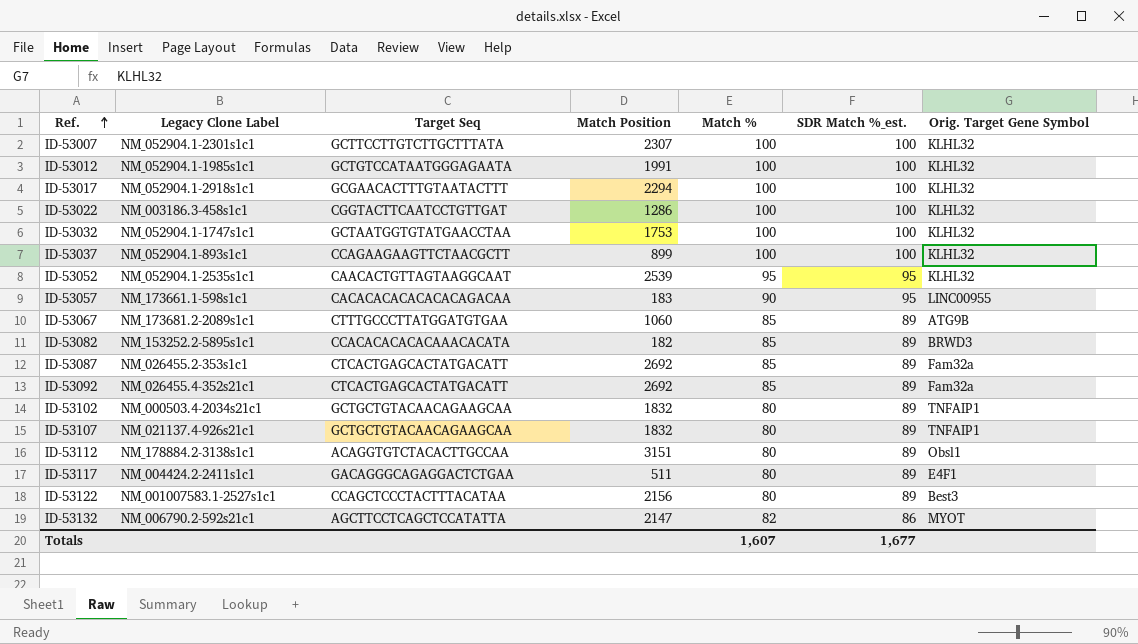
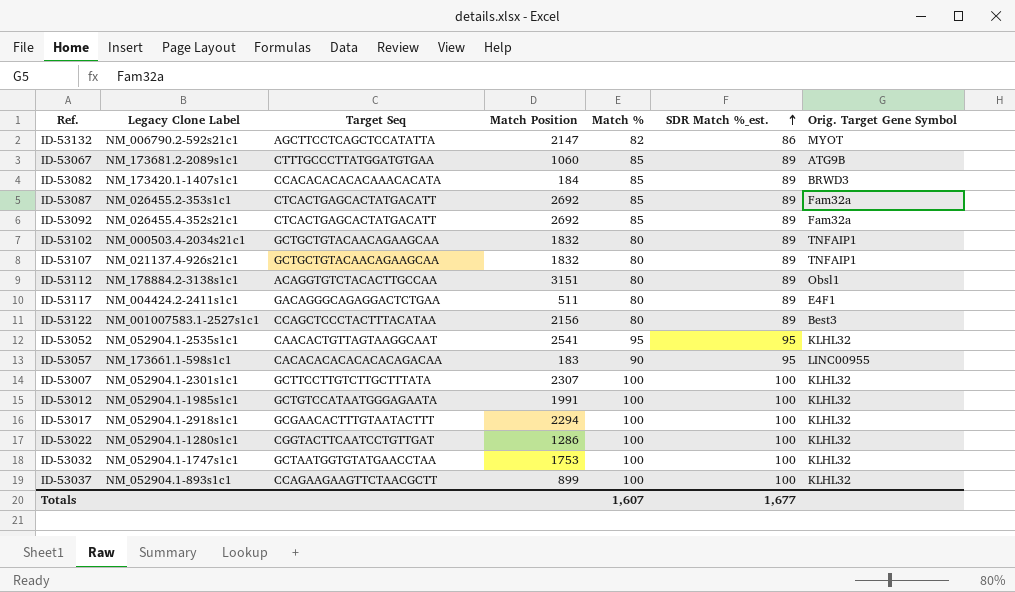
row order: Ref. ascending -> SDR Match %_est. ascending
ID-53082 | Legacy Clone Label: NM_153252.2-5895s1c1 -> NM_173420.1-1407s1c1
ID-53082 | Match Position: 182 -> 184
ID-53052 | Match Position: 2539 -> 2541
ID-53022 | Legacy Clone Label: NM_003186.3-458s1c1 -> NM_052904.1-1280s1c1

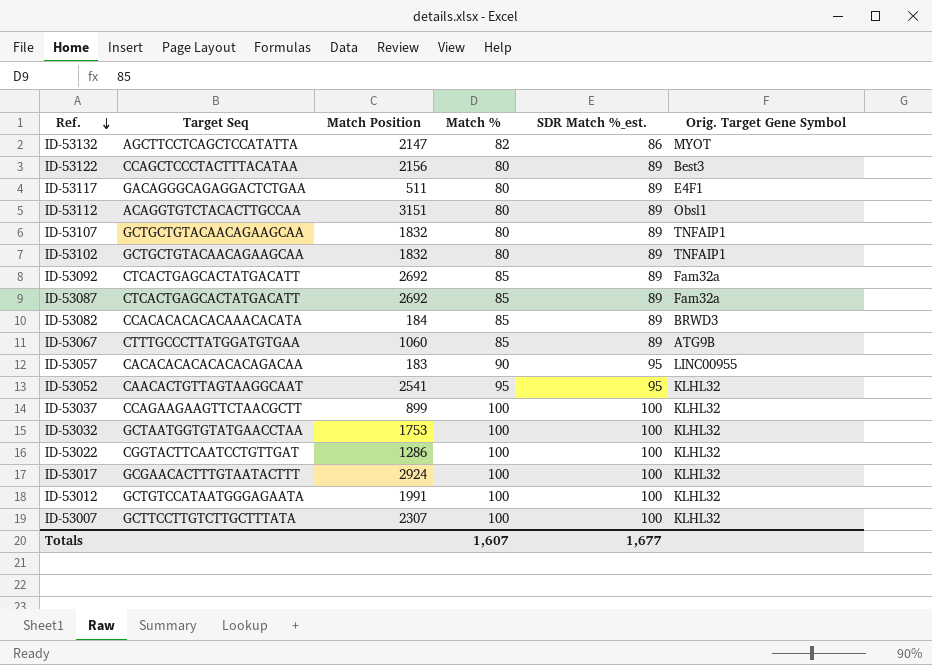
row order: SDR Match %_est. ascending -> Ref. descending
column Legacy Clone Label | position: 2 -> none
ID-53017 | Match Position: 2294 -> 2924

